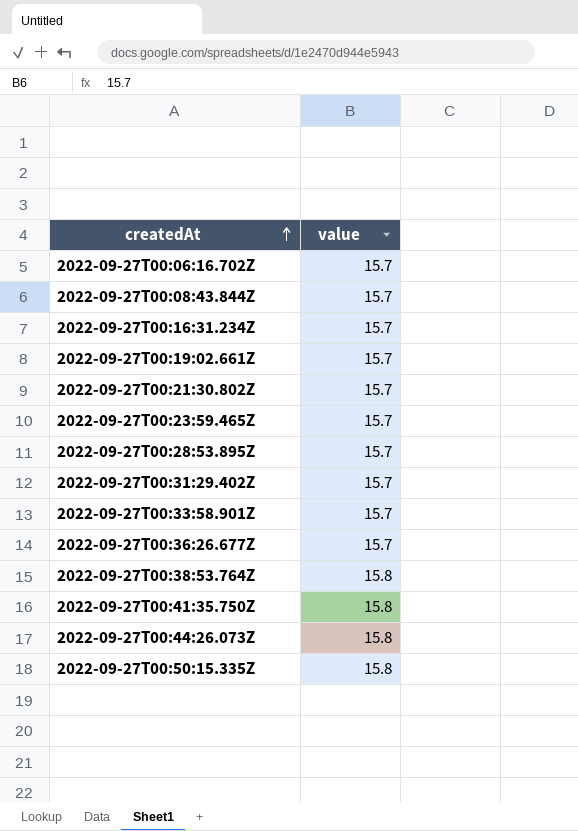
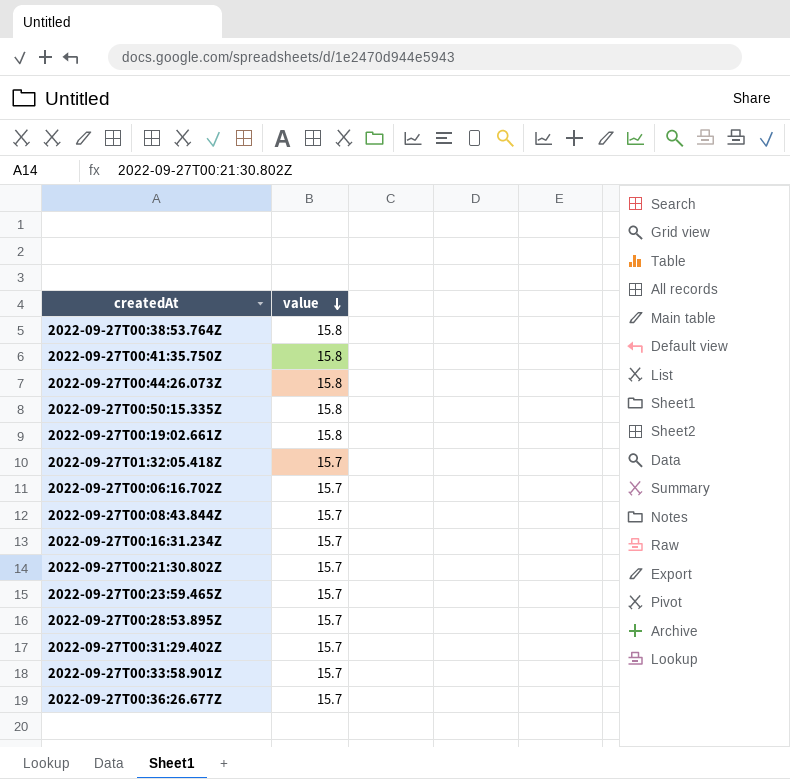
row order: createdAt ascending -> value descending
2022-09-27T00:19:02.661Z | value: 15.7 -> 15.8
row 2022-09-27T01:32:05.418Z: none -> 15.7

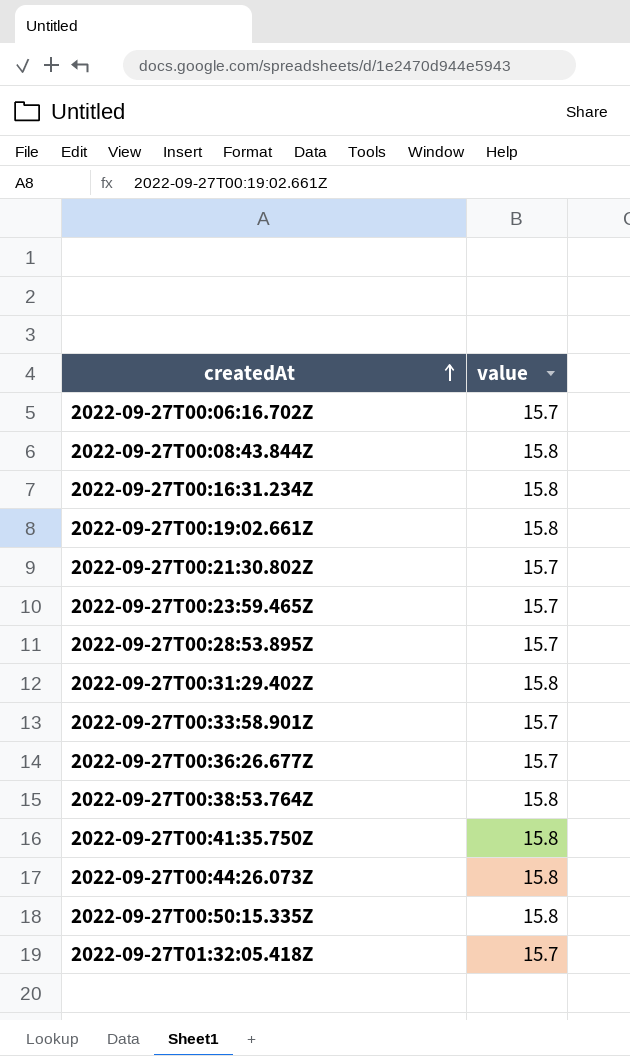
row order: value descending -> createdAt ascending
2022-09-27T00:08:43.844Z | value: 15.7 -> 15.8
2022-09-27T00:16:31.234Z | value: 15.7 -> 15.8
2022-09-27T00:31:29.402Z | value: 15.7 -> 15.8

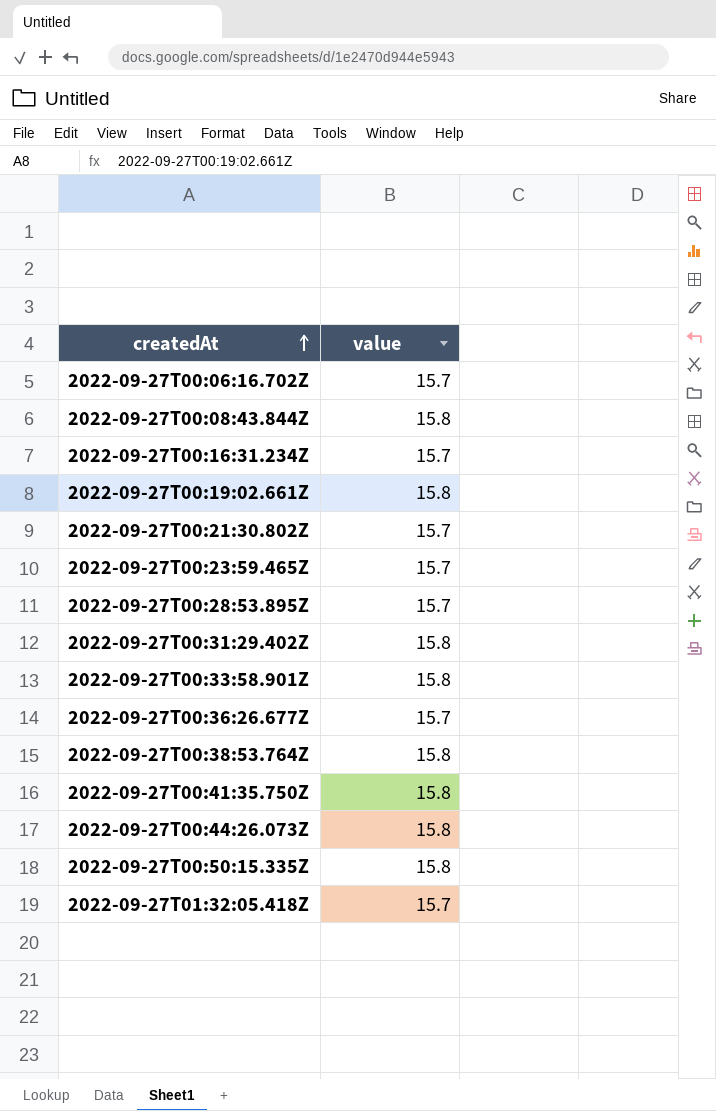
2022-09-27T00:16:31.234Z | value: 15.8 -> 15.7
2022-09-27T00:33:58.901Z | value: 15.7 -> 15.8

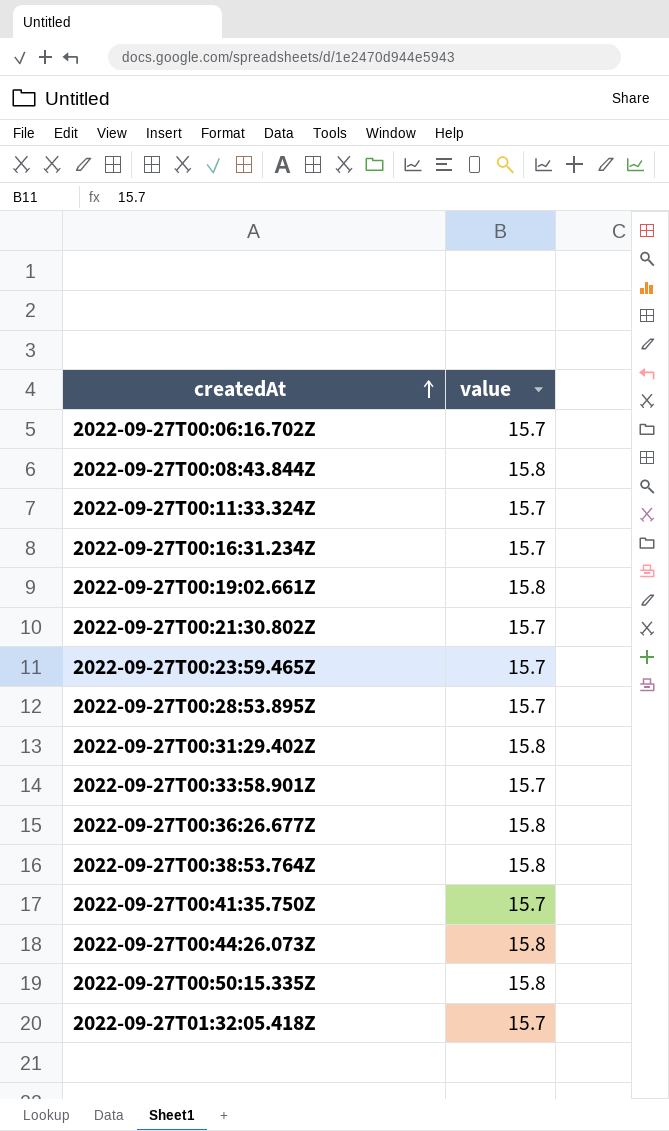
row 2022-09-27T00:11:33.324Z: none -> 15.7
2022-09-27T00:33:58.901Z | value: 15.8 -> 15.7
2022-09-27T00:36:26.677Z | value: 15.7 -> 15.8
2022-09-27T00:41:35.750Z | value: 15.8 -> 15.7

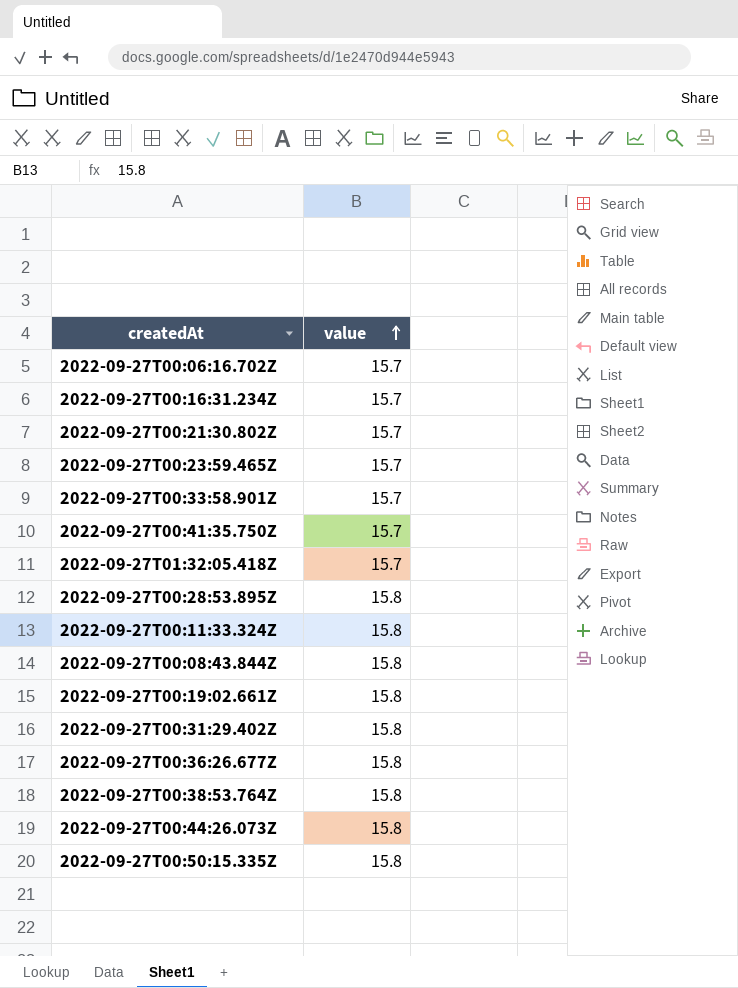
row order: createdAt ascending -> value ascending
2022-09-27T00:28:53.895Z | value: 15.7 -> 15.8
2022-09-27T00:11:33.324Z | value: 15.7 -> 15.8

